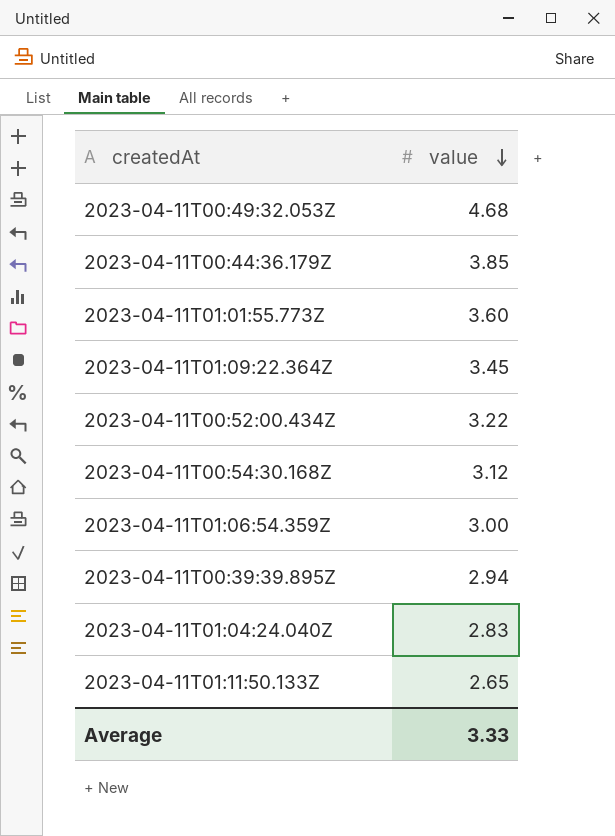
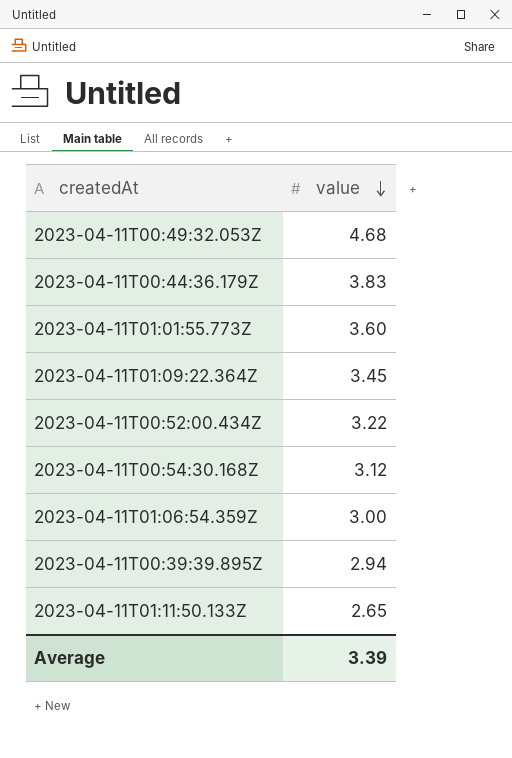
row 2023-04-11T01:04:24.040Z: 2.83 -> none
2023-04-11T00:44:36.179Z | value: 3.85 -> 3.83
Average | value: 3.33 -> 3.39

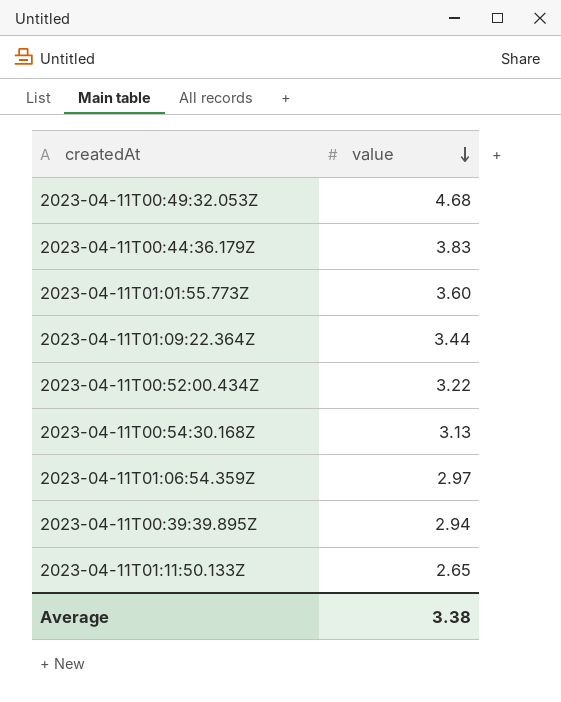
2023-04-11T01:09:22.364Z | value: 3.45 -> 3.44
2023-04-11T00:54:30.168Z | value: 3.12 -> 3.13
2023-04-11T01:06:54.359Z | value: 3.00 -> 2.97
Average | value: 3.39 -> 3.38

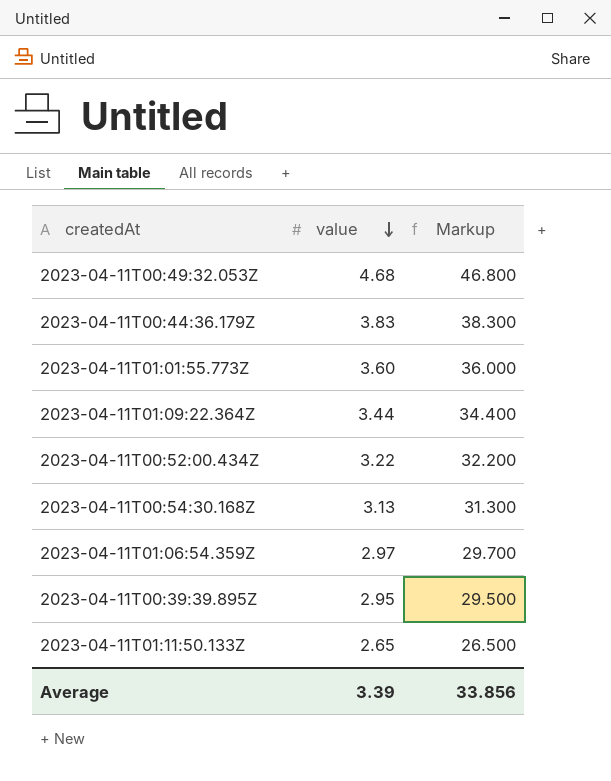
column Markup | formula: none -> [value] * 10
2023-04-11T00:39:39.895Z | value: 2.94 -> 2.95
Average | value: 3.38 -> 3.39

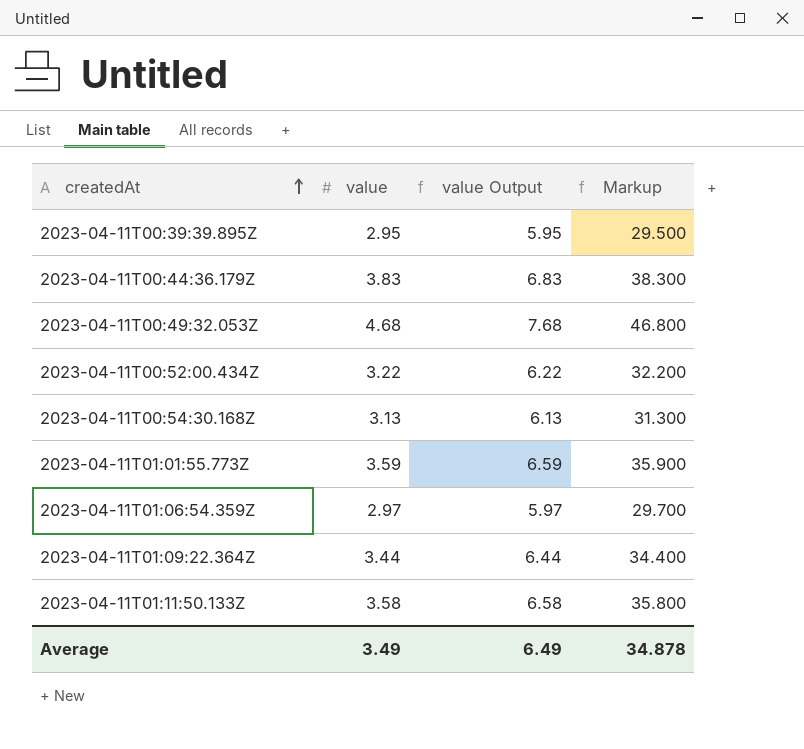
row order: value descending -> createdAt ascending
column value Output | formula: none -> [value] + 3
2023-04-11T01:01:55.773Z | value: 3.60 -> 3.59
2023-04-11T01:01:55.773Z | Markup: 36.000 -> 35.900
2023-04-11T01:11:50.133Z | value: 2.65 -> 3.58
2023-04-11T01:11:50.133Z | Markup: 26.500 -> 35.800
Average | value: 3.39 -> 3.49
Average | Markup: 33.856 -> 34.878

